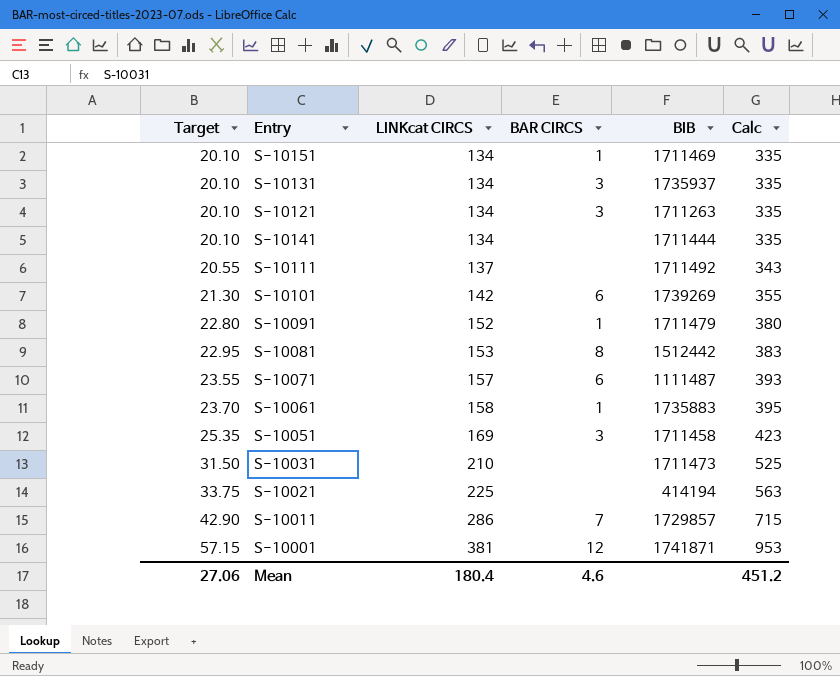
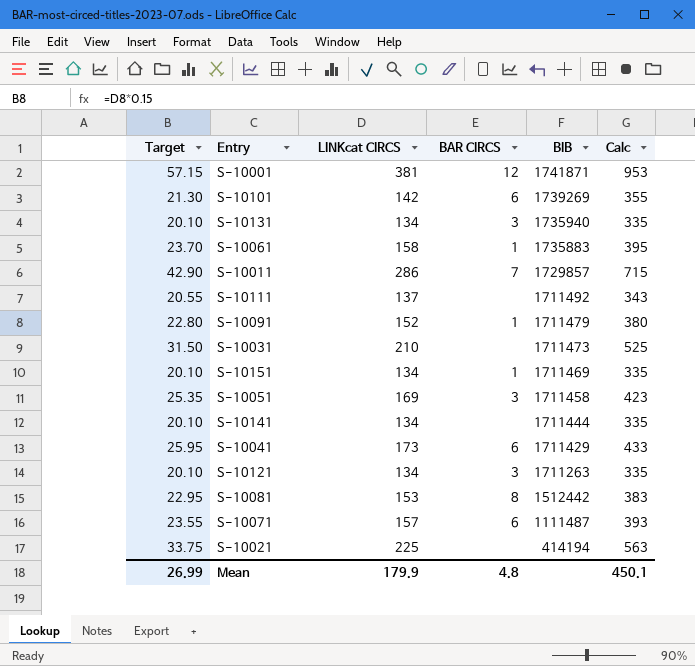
row order: Target ascending -> BIB descending
S-10131 | BIB: 1735937 -> 1735940
row S-10041: none -> 25.95 | 173 | 6 | 1711429 | 433
Mean | Target: 27.06 -> 26.99
Mean | LINKcat CIRCS: 180.4 -> 179.9
Mean | BAR CIRCS: 4.6 -> 4.8
Mean | Calc: 451.2 -> 450.1

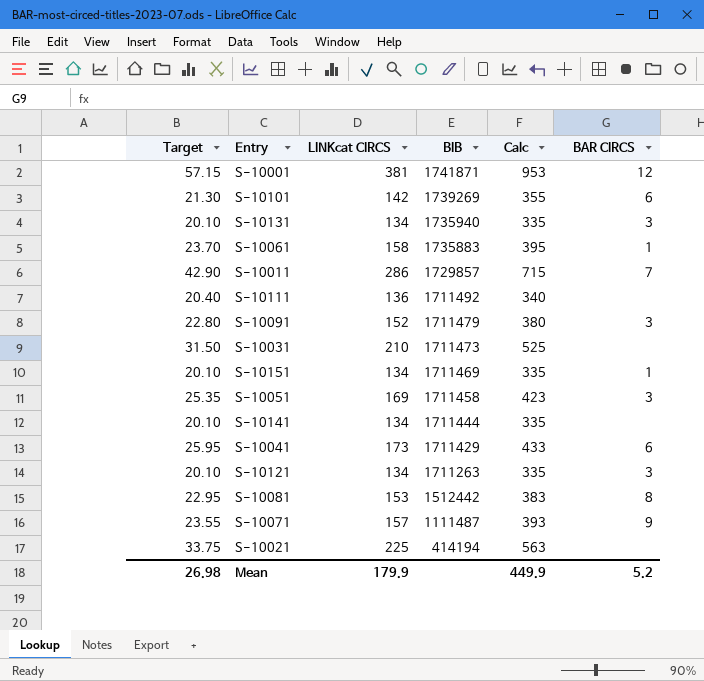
column BAR CIRCS | position: 4 -> 6
S-10111 | Target: 20.55 -> 20.40
S-10111 | LINKcat CIRCS: 137 -> 136
S-10111 | Calc: 343 -> 340
S-10091 | BAR CIRCS: 1 -> 3
S-10071 | BAR CIRCS: 6 -> 9
Mean | Target: 26.99 -> 26.98
Mean | Calc: 450.1 -> 449.9
Mean | BAR CIRCS: 4.8 -> 5.2

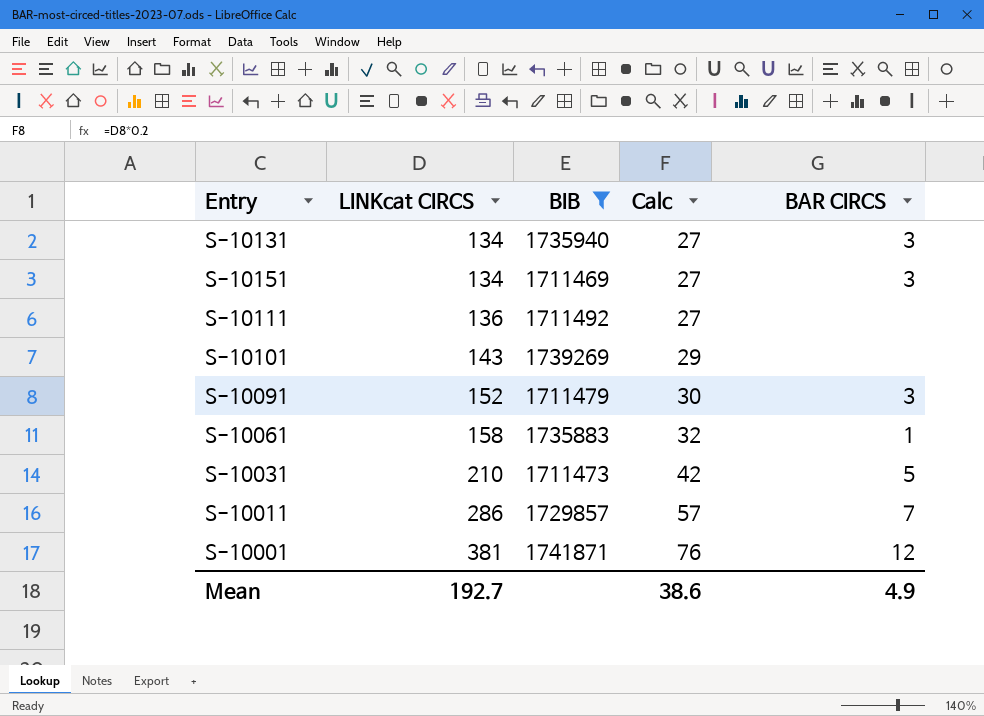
filter: none -> BIB >= 1711469
row order: BIB descending -> LINKcat CIRCS ascending
column Target | formula: [LINKcat CIRCS] * 0.15 -> none
column Calc | formula: [LINKcat CIRCS] * 2.5 -> [LINKcat CIRCS] * 0.2
S-10151 | BAR CIRCS: 1 -> 3
S-10101 | LINKcat CIRCS: 142 -> 143
S-10101 | BAR CIRCS: 6 -> none
S-10031 | BAR CIRCS: none -> 5
Mean | LINKcat CIRCS: 179.9 -> 192.7
Mean | Calc: 449.9 -> 38.6
Mean | BAR CIRCS: 5.2 -> 4.9

